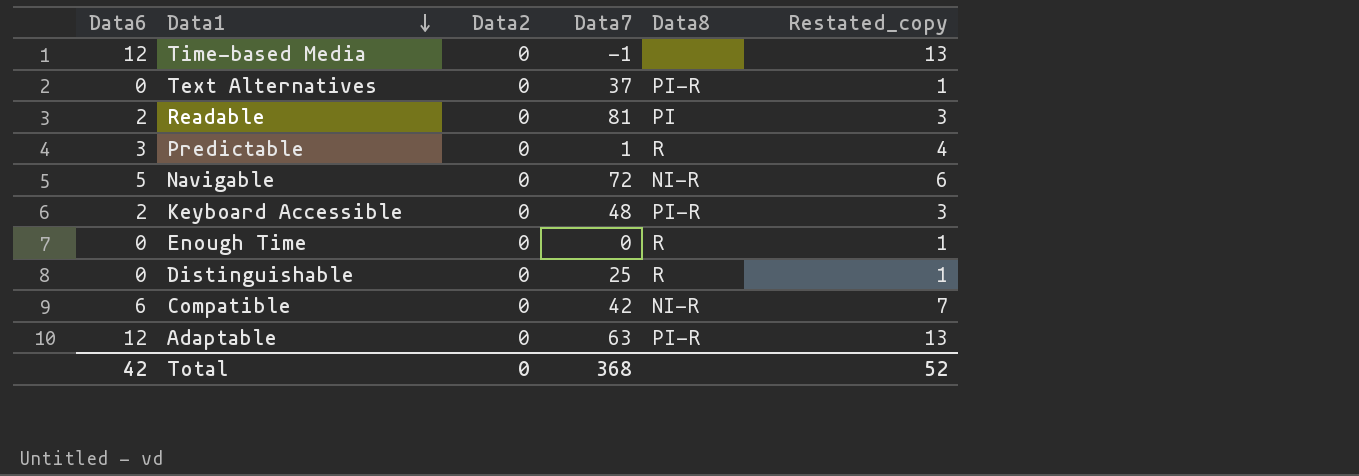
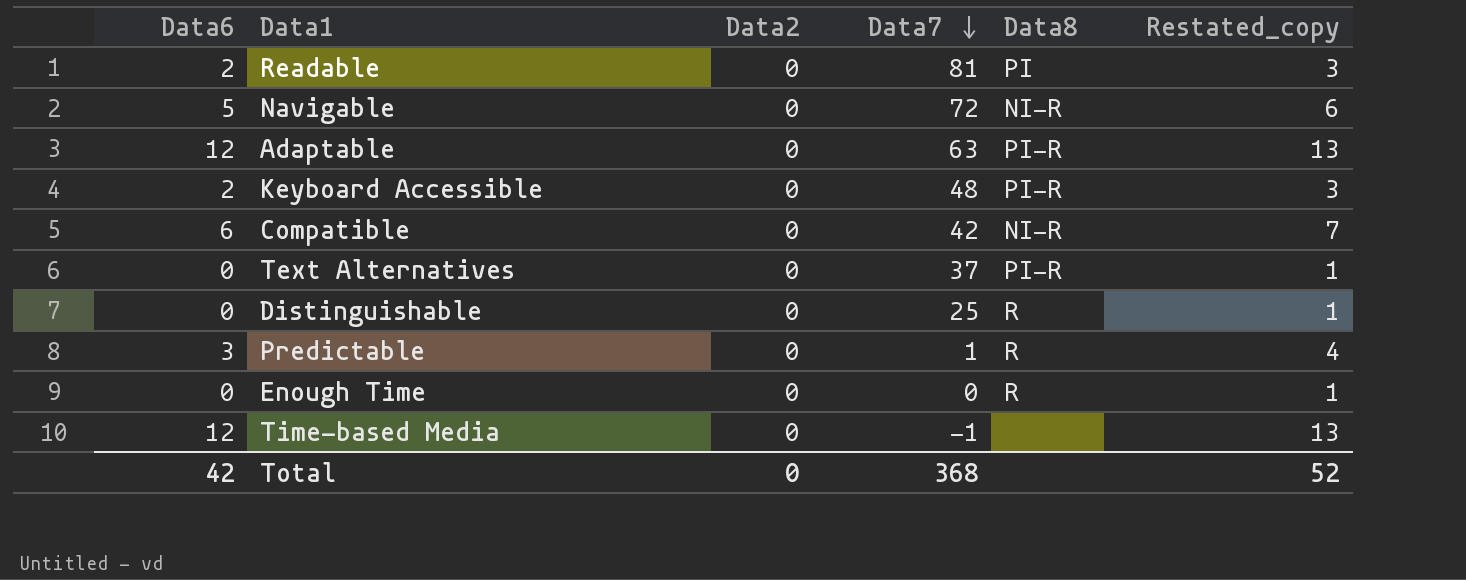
row order: Data1 descending -> Data7 descending

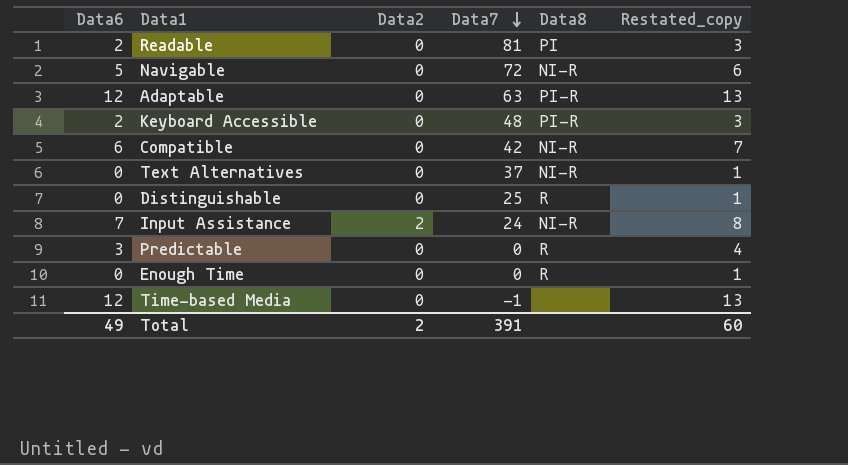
Text Alternatives | Data8: PI-R -> NI-R
row Input Assistance: none -> 7 | 2 | 24 | NI-R | 8
Predictable | Data7: 1 -> 0
Total | Data6: 42 -> 49
Total | Data2: 0 -> 2
Total | Data7: 368 -> 391
Total | Restated_copy: 52 -> 60

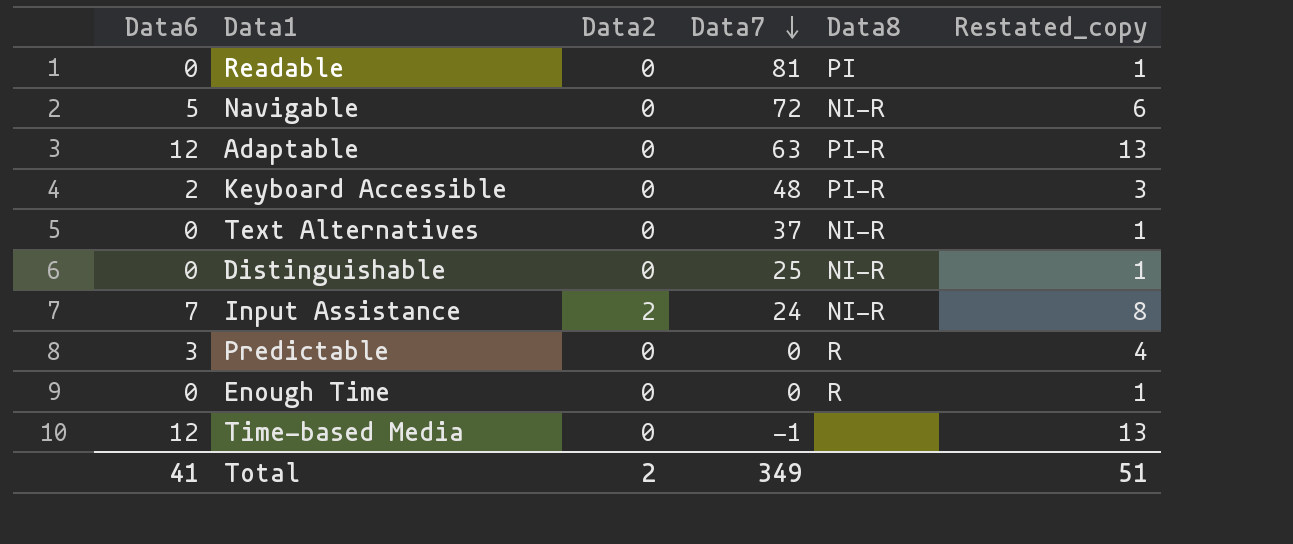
row Compatible: 6 | 0 | 42 | NI-R | 7 -> none
Readable | Data6: 2 -> 0
Readable | Restated_copy: 3 -> 1
Distinguishable | Data8: R -> NI-R
Total | Data6: 49 -> 41
Total | Data7: 391 -> 349
Total | Restated_copy: 60 -> 51

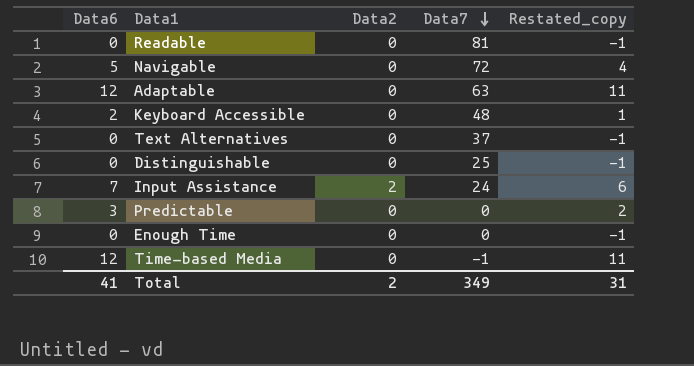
column Data8 | position: 5 -> none
column Restated_copy | formula: [Data6] + 1 -> [Data6] - 1
Total | Restated_copy: 51 -> 31

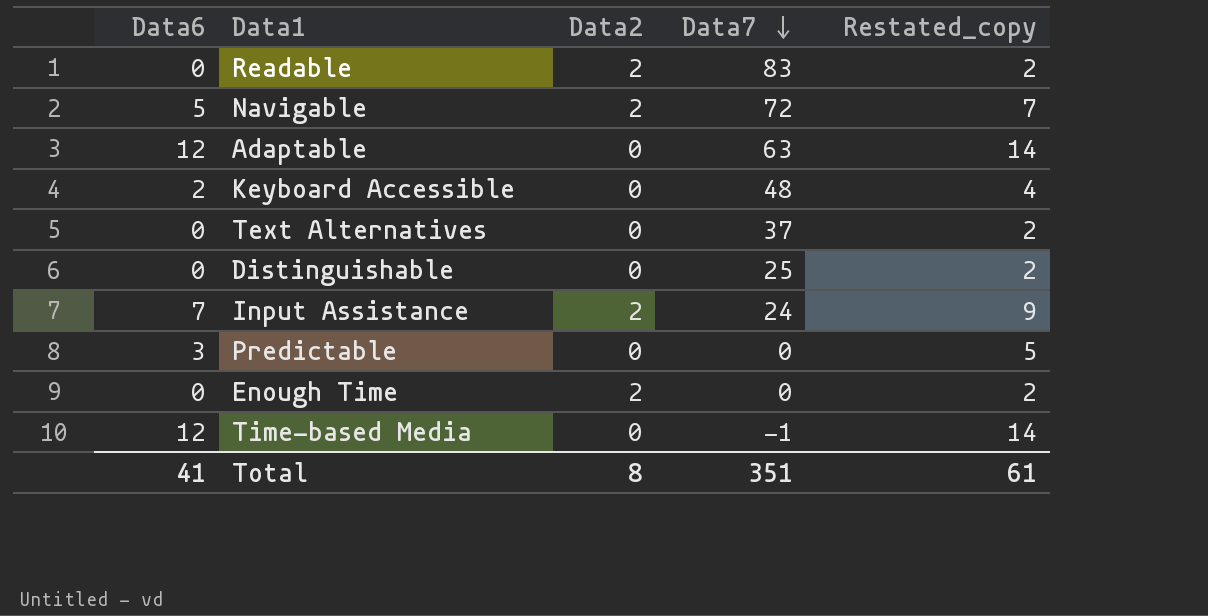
column Restated_copy | formula: [Data6] - 1 -> [Data6] + 2
Readable | Data2: 0 -> 2
Readable | Data7: 81 -> 83
Navigable | Data2: 0 -> 2
Enough Time | Data2: 0 -> 2
Total | Data2: 2 -> 8
Total | Data7: 349 -> 351
Total | Restated_copy: 31 -> 61

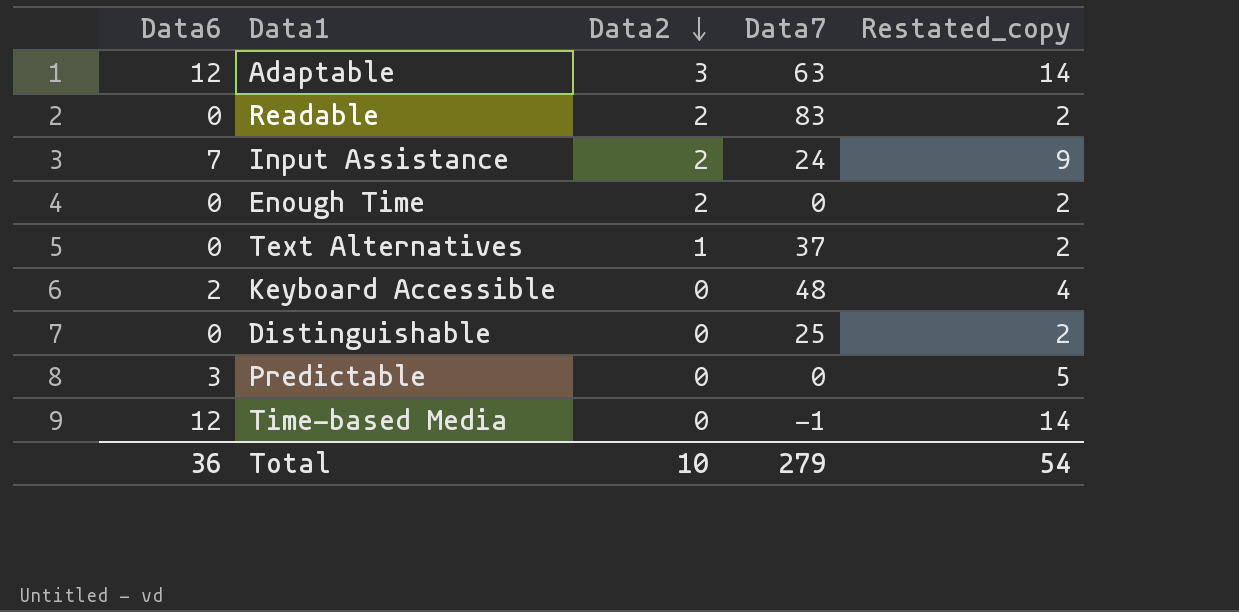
row order: Data7 descending -> Data2 descending
row Navigable: 5 | 2 | 72 | 7 -> none
Adaptable | Data2: 0 -> 3
Text Alternatives | Data2: 0 -> 1
Total | Data6: 41 -> 36
Total | Data2: 8 -> 10
Total | Data7: 351 -> 279
Total | Restated_copy: 61 -> 54

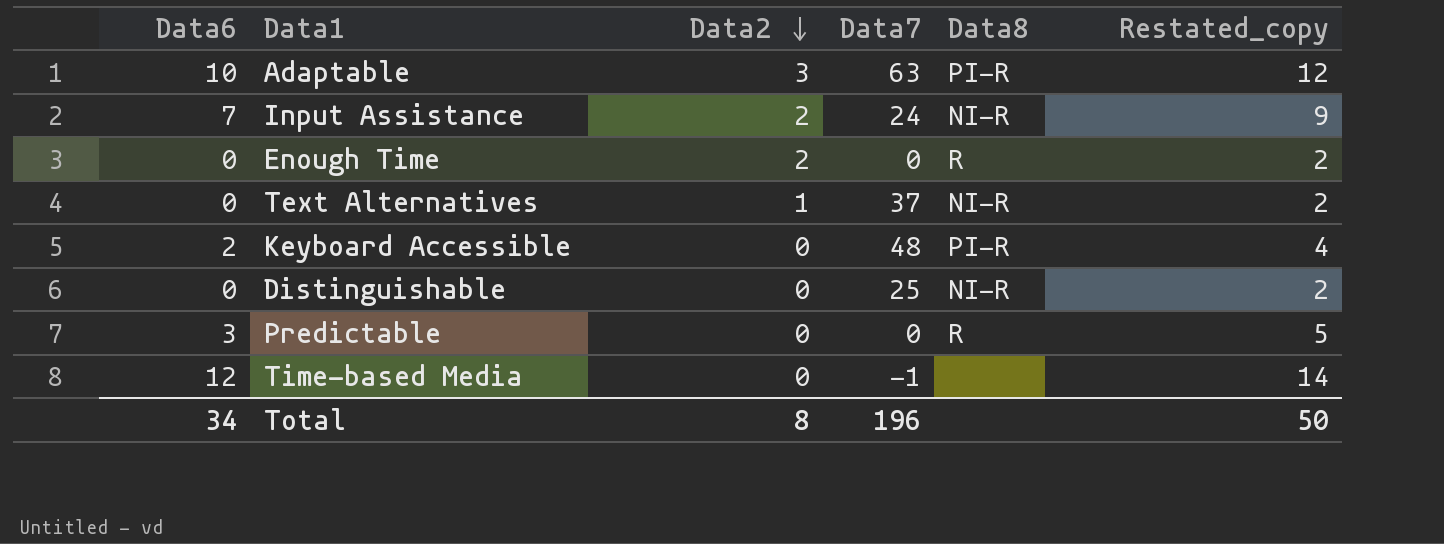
column Data8 | position: none -> 5
row Readable: 0 | 2 | 83 | 2 -> none
Adaptable | Data6: 12 -> 10
Adaptable | Restated_copy: 14 -> 12
Total | Data6: 36 -> 34
Total | Data2: 10 -> 8
Total | Data7: 279 -> 196
Total | Restated_copy: 54 -> 50

